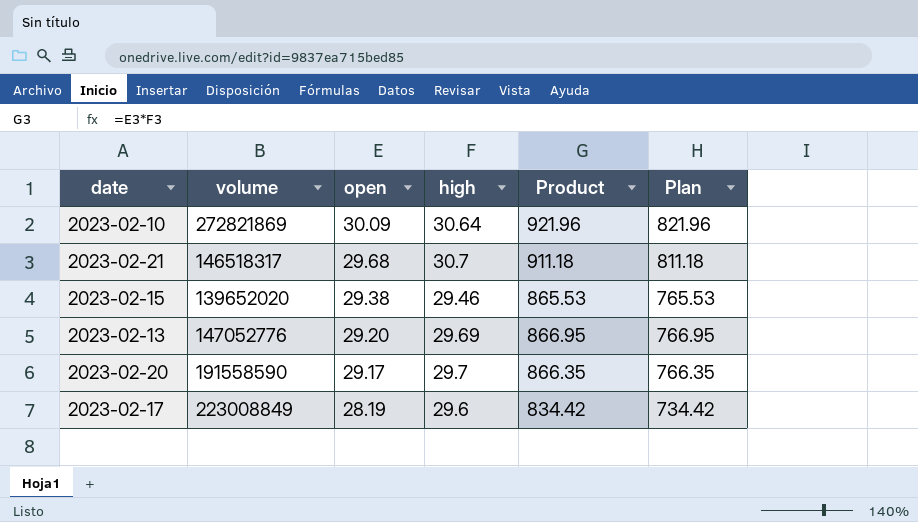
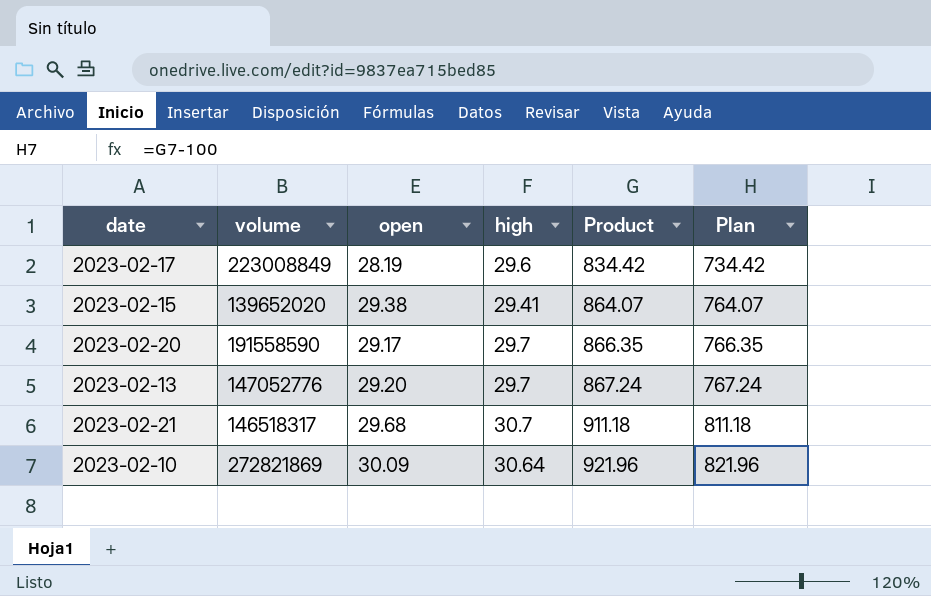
row order: open descending -> Product ascending
2023-02-15 | high: 29.46 -> 29.41
2023-02-15 | Product: 865.53 -> 864.07
2023-02-15 | Plan: 765.53 -> 764.07
2023-02-13 | high: 29.69 -> 29.7
2023-02-13 | Product: 866.95 -> 867.24
2023-02-13 | Plan: 766.95 -> 767.24

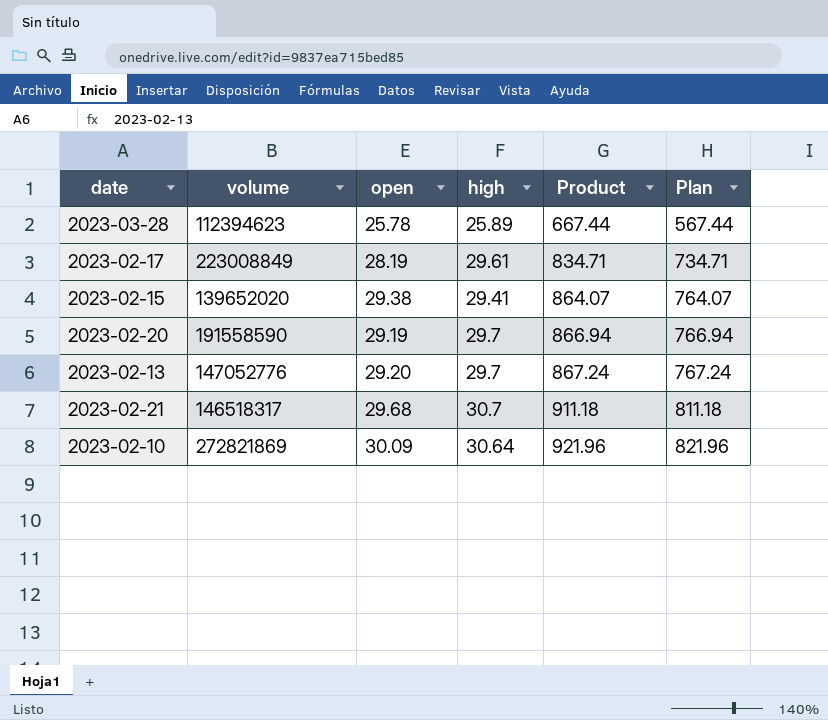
row 2023-03-28: none -> 112394623 | 25.78 | 25.89 | 667.44 | 567.44
2023-02-17 | high: 29.6 -> 29.61
2023-02-17 | Product: 834.42 -> 834.71
2023-02-17 | Plan: 734.42 -> 734.71
2023-02-20 | open: 29.17 -> 29.19
2023-02-20 | Product: 866.35 -> 866.94
2023-02-20 | Plan: 766.35 -> 766.94

